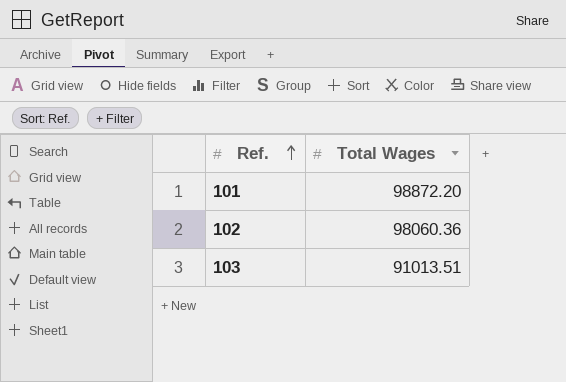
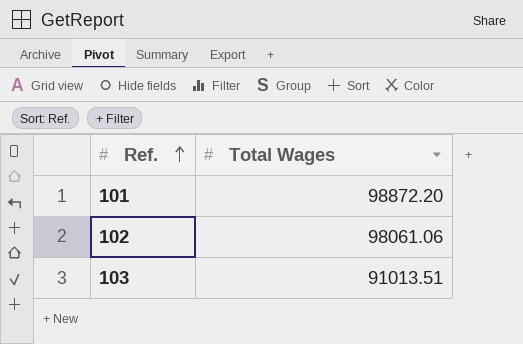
102 | Total Wages: 98060.36 -> 98061.06

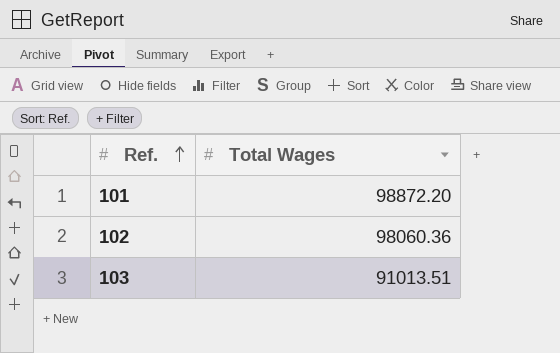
102 | Total Wages: 98061.06 -> 98060.36

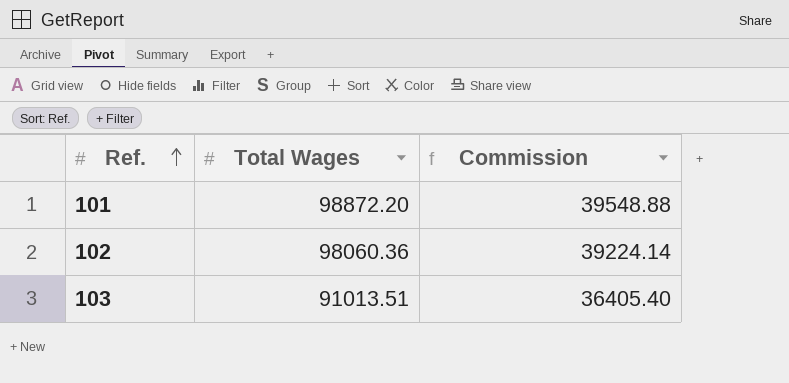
column Commission | formula: none -> [Total Wages] * 0.4

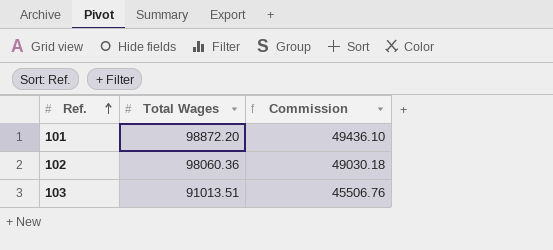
column Commission | formula: [Total Wages] * 0.4 -> [Total Wages] * 0.5

